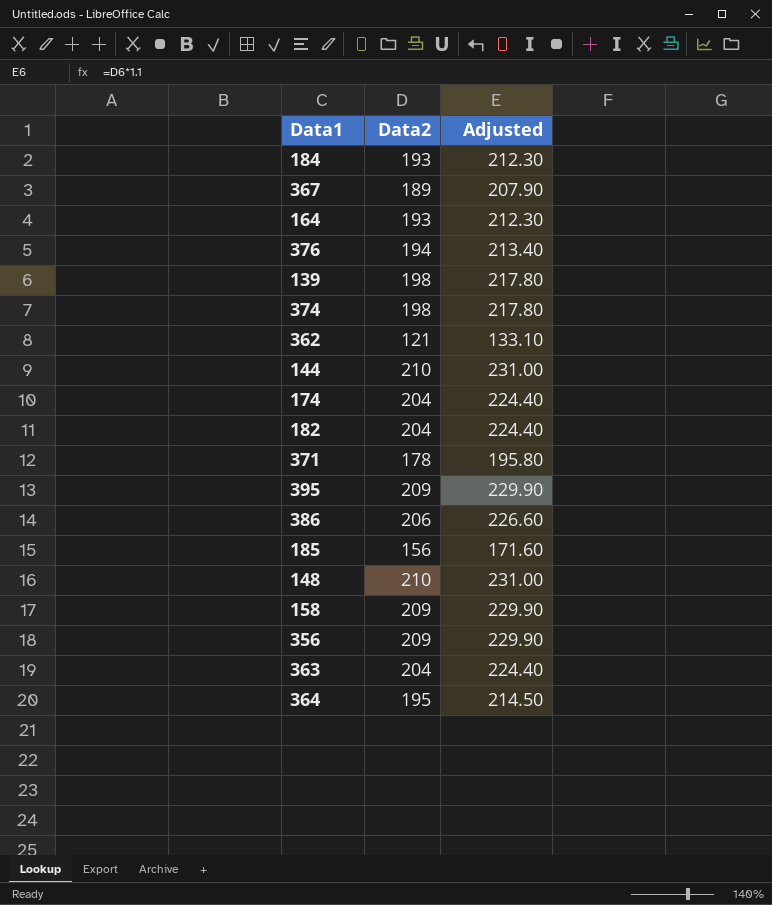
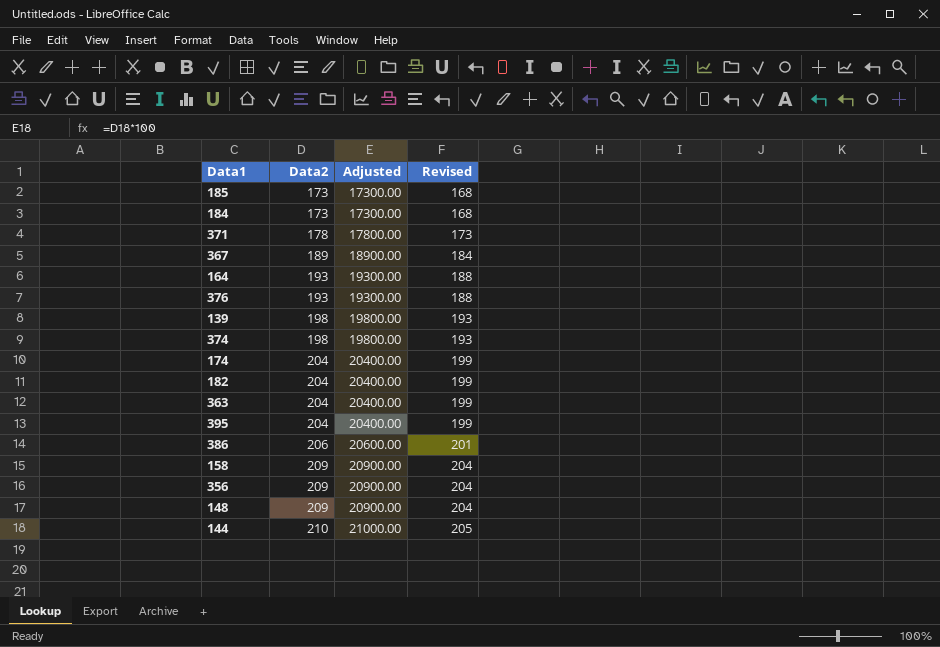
row order: none -> Data2 ascending
column Adjusted | formula: [Data2] * 1.1 -> [Data2] * 100
column Revised | formula: none -> [Data2] - 5
row 362: 121 | 133.10 -> none
row 364: 195 | 214.50 -> none
185 | Data2: 156 -> 173
184 | Data2: 193 -> 173
376 | Data2: 194 -> 193
395 | Data2: 209 -> 204
148 | Data2: 210 -> 209

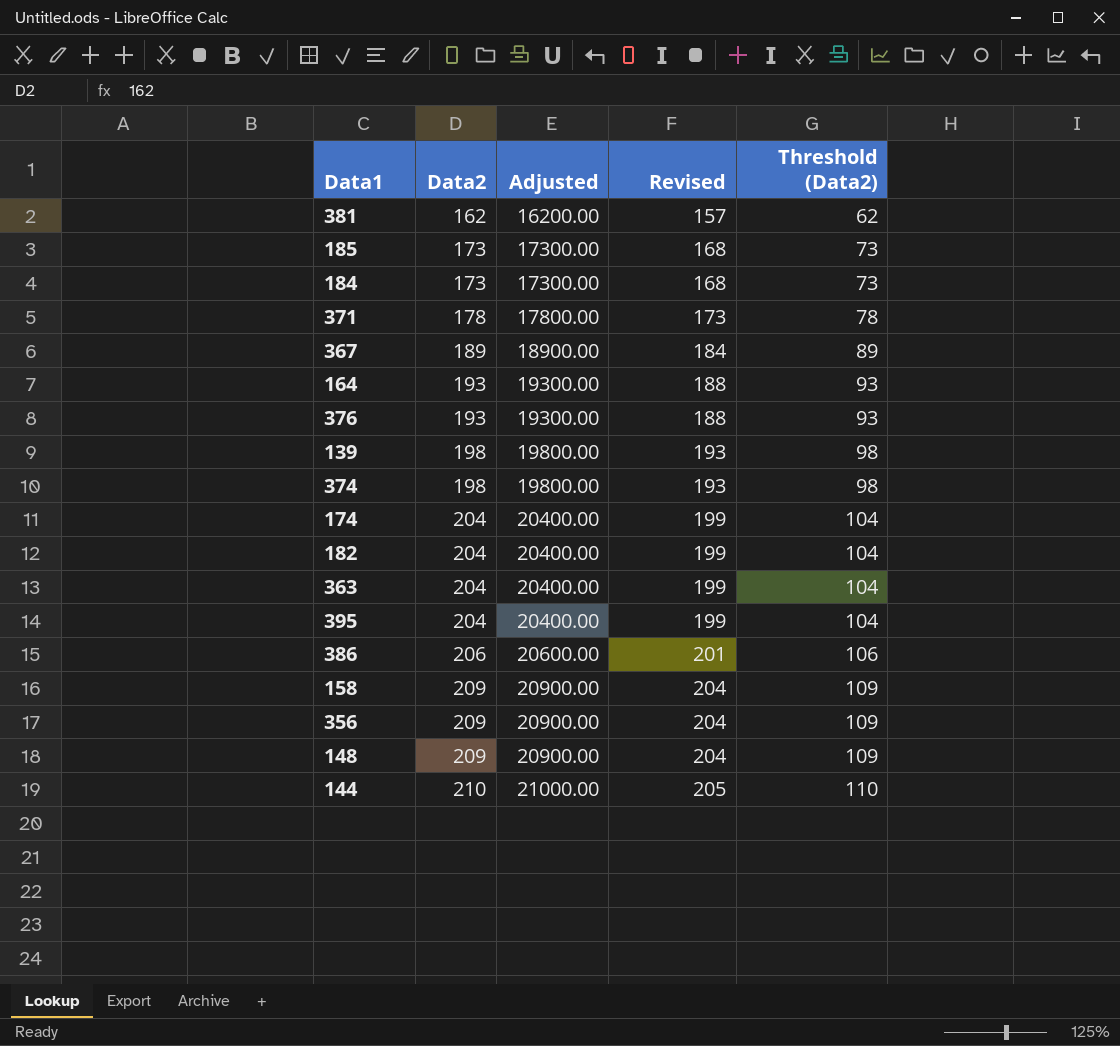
column Threshold (Data2) | formula: none -> [Data2] - 100
row 381: none -> 162 | 16200.00 | 157 | 62

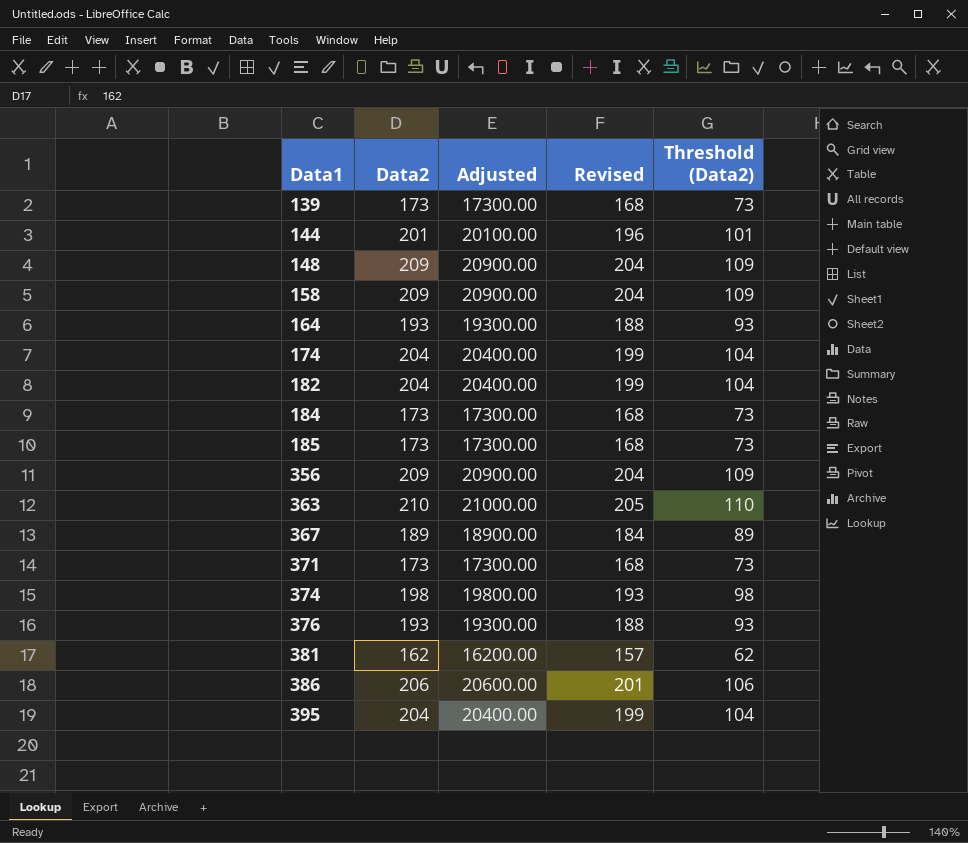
row order: Data2 ascending -> Data1 ascending
139 | Data2: 198 -> 173
139 | Adjusted: 19800.00 -> 17300.00
139 | Revised: 193 -> 168
139 | Threshold (Data2): 98 -> 73
144 | Data2: 210 -> 201
144 | Adjusted: 21000.00 -> 20100.00
144 | Revised: 205 -> 196
144 | Threshold (Data2): 110 -> 101
363 | Data2: 204 -> 210
363 | Adjusted: 20400.00 -> 21000.00
363 | Revised: 199 -> 205
363 | Threshold (Data2): 104 -> 110
371 | Data2: 178 -> 173
371 | Adjusted: 17800.00 -> 17300.00
371 | Revised: 173 -> 168
371 | Threshold (Data2): 78 -> 73

